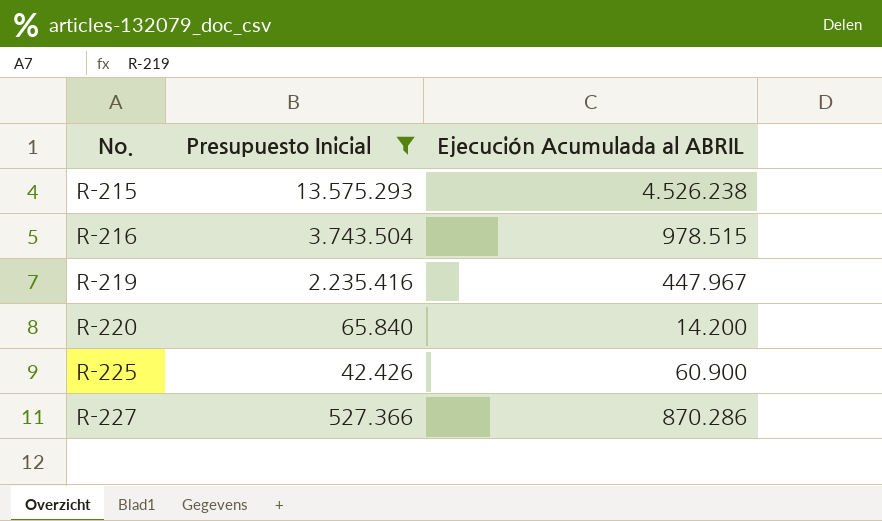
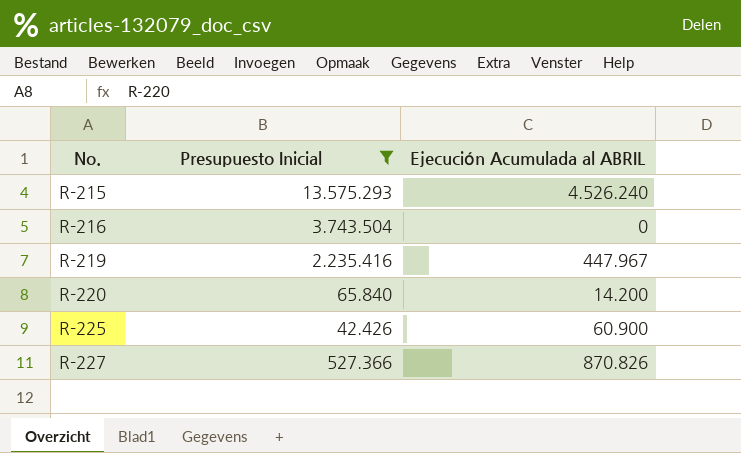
R-215 | Ejecución Acumulada al ABRIL: 4.526.238 -> 4.526.240
R-216 | Ejecución Acumulada al ABRIL: 978.515 -> 0
R-227 | Ejecución Acumulada al ABRIL: 870.286 -> 870.826

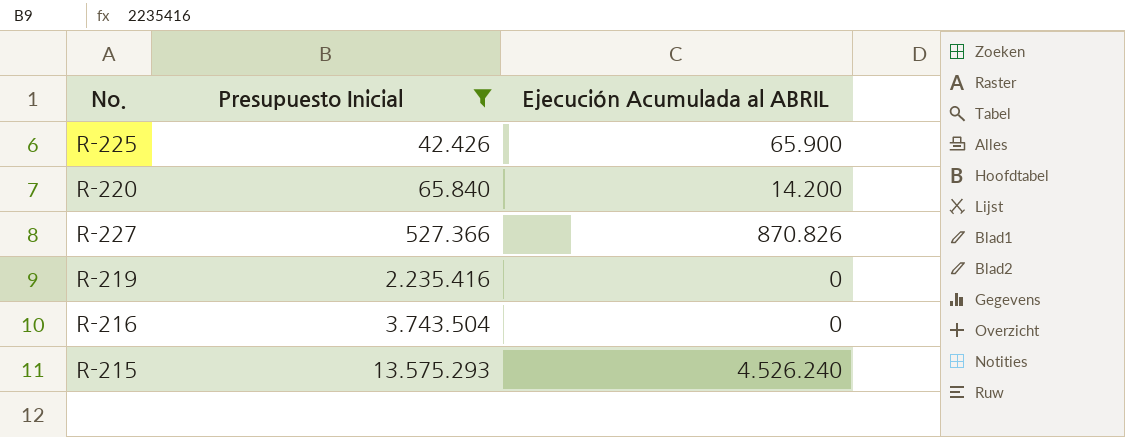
row order: No. ascending -> Presupuesto Inicial ascending
R-225 | Ejecución Acumulada al ABRIL: 60.900 -> 65.900
R-219 | Ejecución Acumulada al ABRIL: 447.967 -> 0

